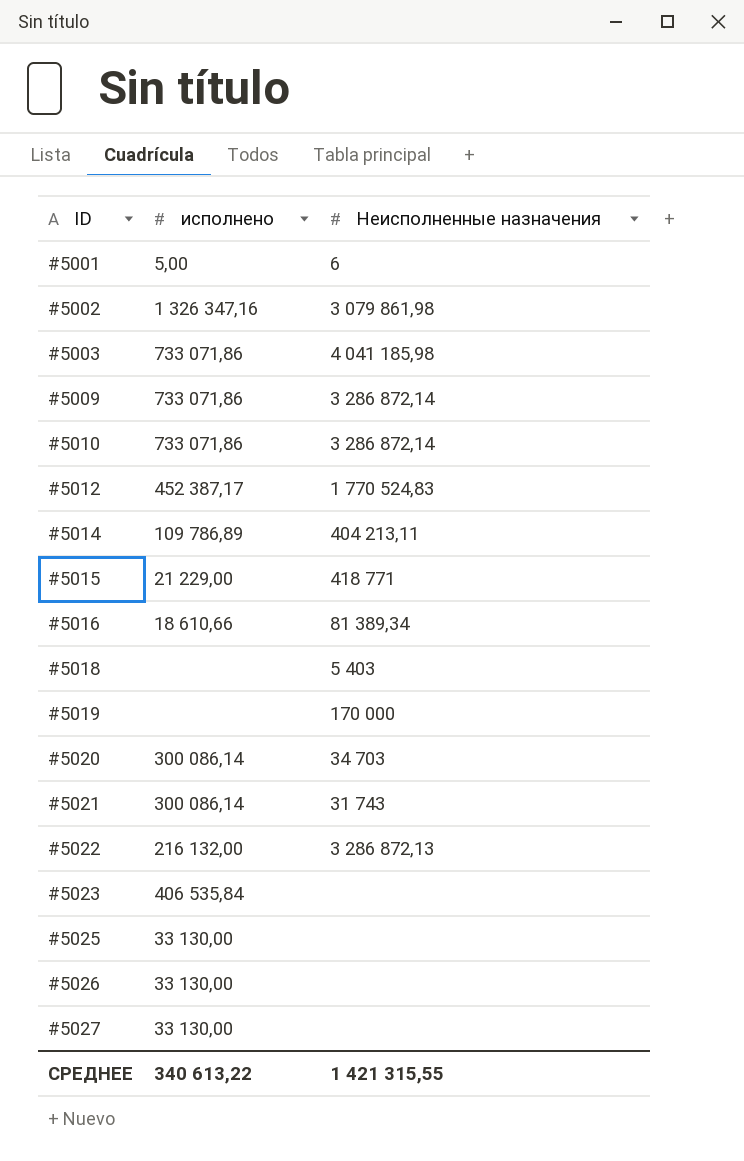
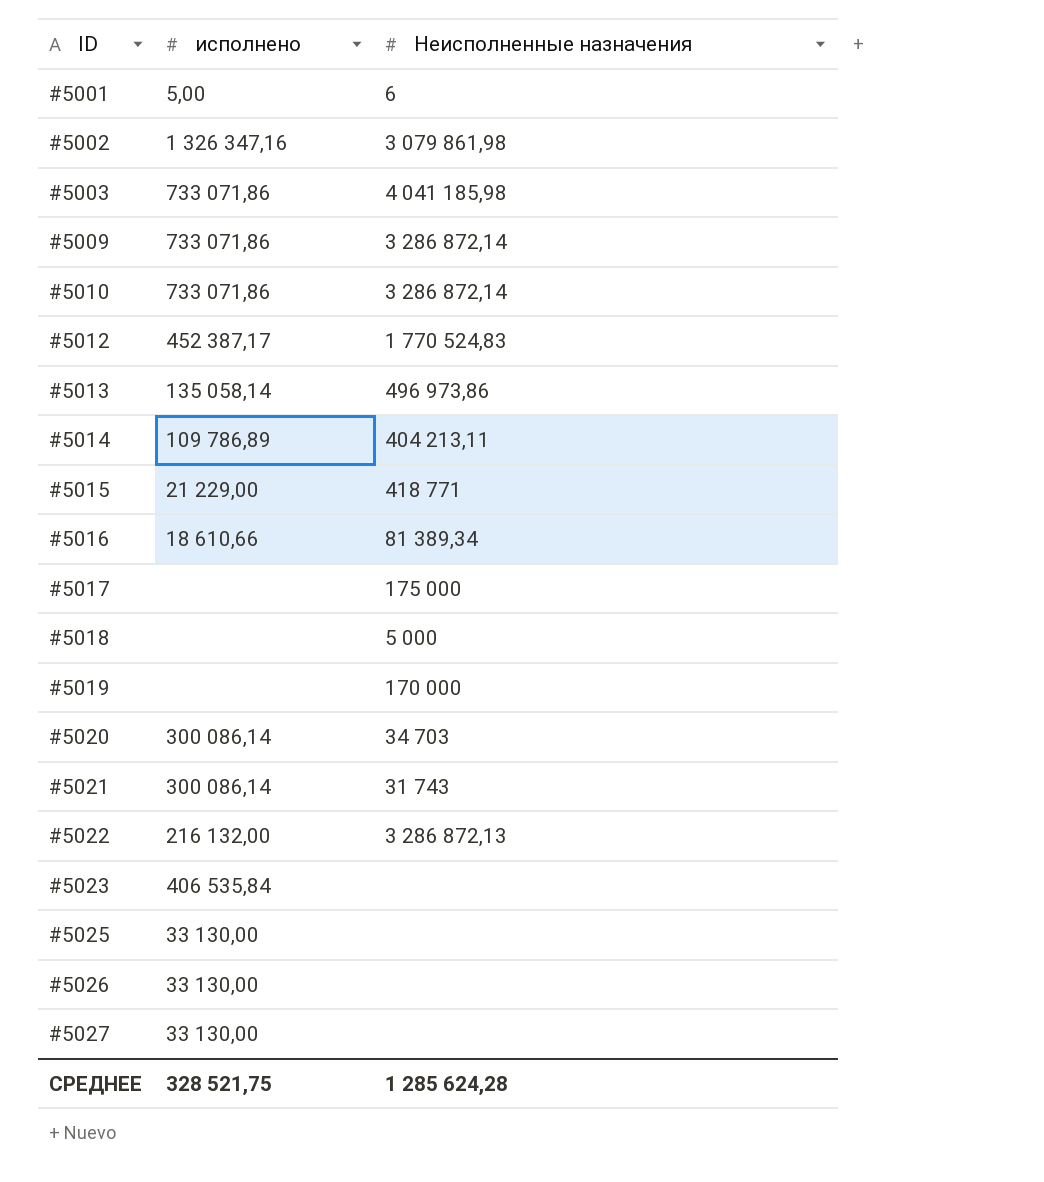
row #5013: none -> 135 058,14 | 496 973,86
row #5017: none -> none | 175 000
#5018 | Неисполненные назначения: 5 403 -> 5 000
СРЕДНЕЕ | исполнено: 340 613,22 -> 328 521,75
СРЕДНЕЕ | Неисполненные назначения: 1 421 315,55 -> 1 285 624,28

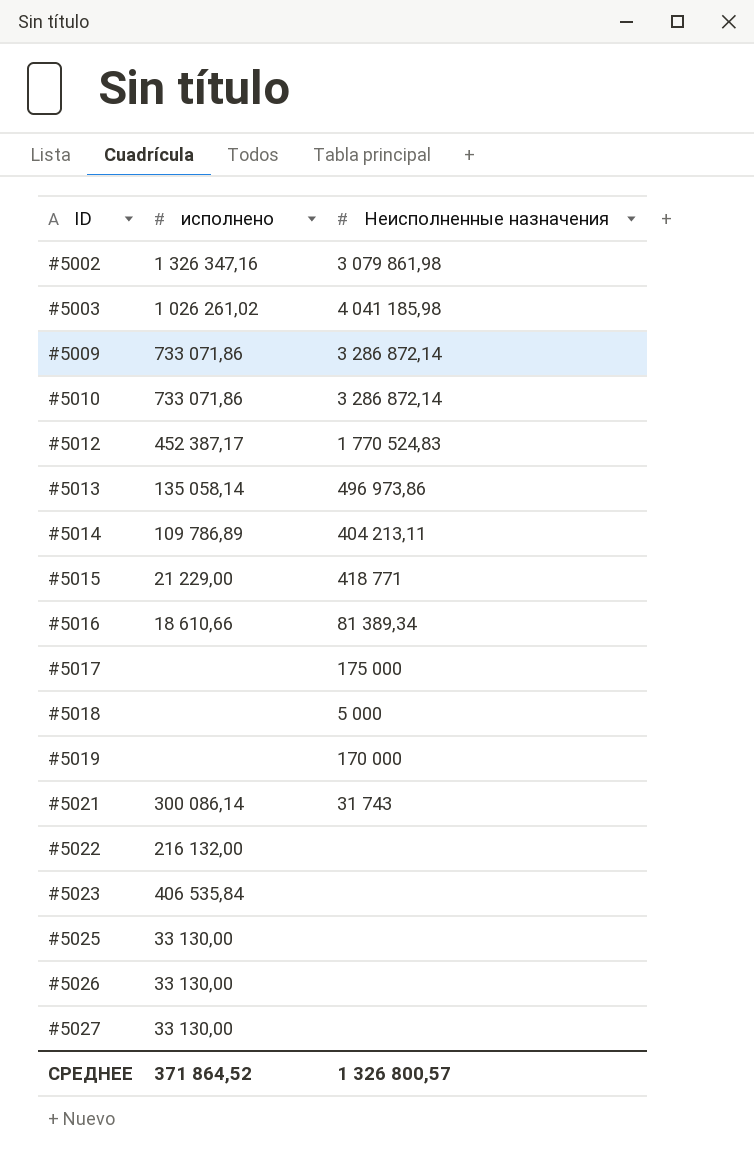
row #5001: 5,00 | 6 -> none
row #5020: 300 086,14 | 34 703 -> none
#5003 | исполнено: 733 071,86 -> 1 026 261,02
#5022 | Неисполненные назначения: 3 286 872,13 -> none
СРЕДНЕЕ | исполнено: 328 521,75 -> 371 864,52
СРЕДНЕЕ | Неисполненные назначения: 1 285 624,28 -> 1 326 800,57

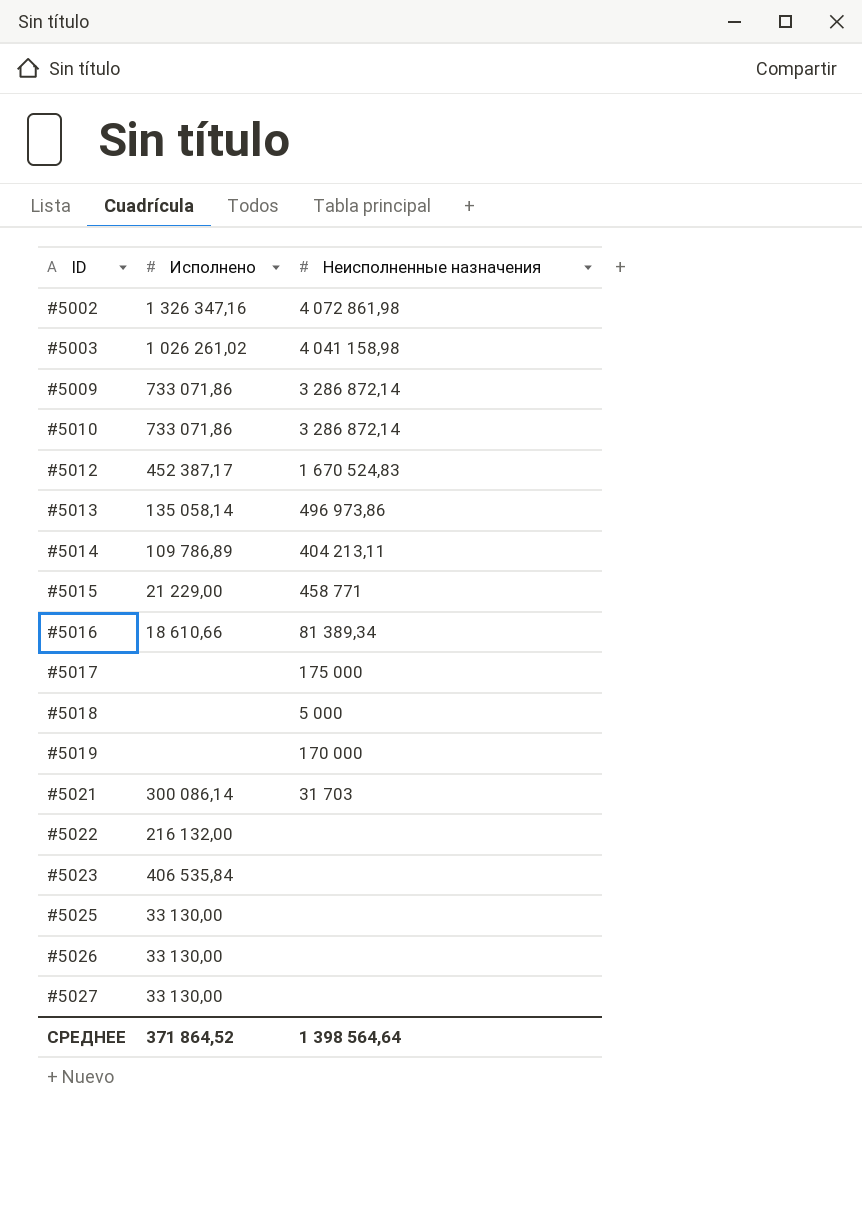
column name: исполнено -> Исполнено
#5002 | Неисполненные назначения: 3 079 861,98 -> 4 072 861,98
#5003 | Неисполненные назначения: 4 041 185,98 -> 4 041 158,98
#5012 | Неисполненные назначения: 1 770 524,83 -> 1 670 524,83
#5015 | Неисполненные назначения: 418 771 -> 458 771
#5021 | Неисполненные назначения: 31 743 -> 31 703
СРЕДНЕЕ | Неисполненные назначения: 1 326 800,57 -> 1 398 564,64

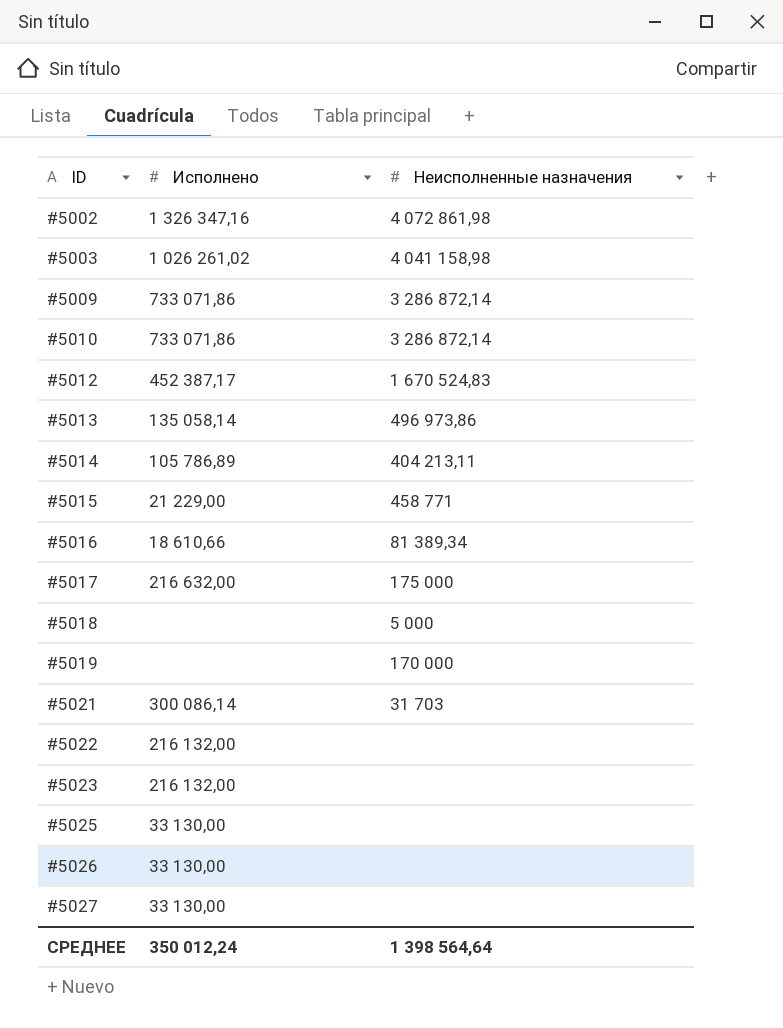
#5014 | Исполнено: 109 786,89 -> 105 786,89
#5017 | Исполнено: none -> 216 632,00
#5023 | Исполнено: 406 535,84 -> 216 132,00
СРЕДНЕЕ | Исполнено: 371 864,52 -> 350 012,24

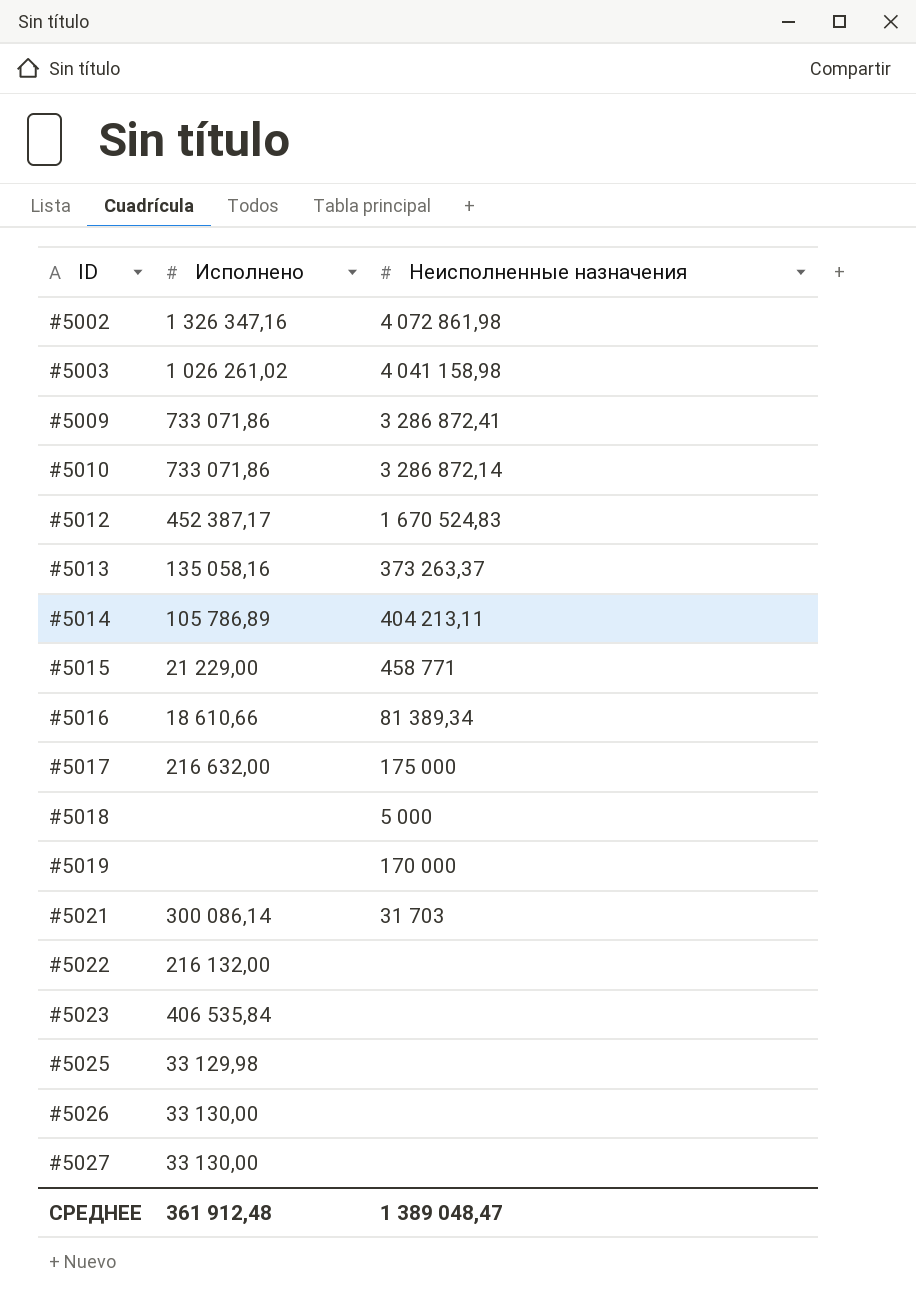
#5009 | Неисполненные назначения: 3 286 872,14 -> 3 286 872,41
#5013 | Исполнено: 135 058,14 -> 135 058,16
#5013 | Неисполненные назначения: 496 973,86 -> 373 263,37
#5023 | Исполнено: 216 132,00 -> 406 535,84
#5025 | Исполнено: 33 130,00 -> 33 129,98
СРЕДНЕЕ | Исполнено: 350 012,24 -> 361 912,48
СРЕДНЕЕ | Неисполненные назначения: 1 398 564,64 -> 1 389 048,47

